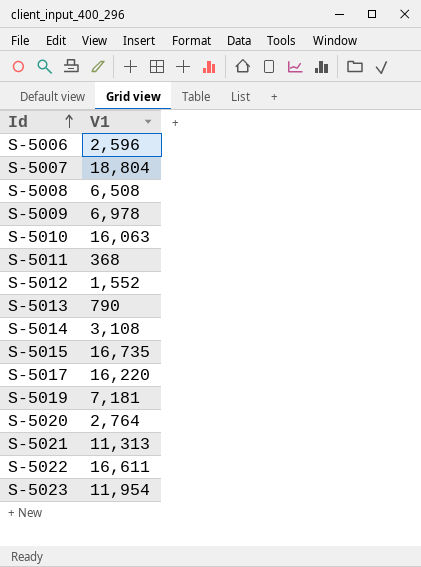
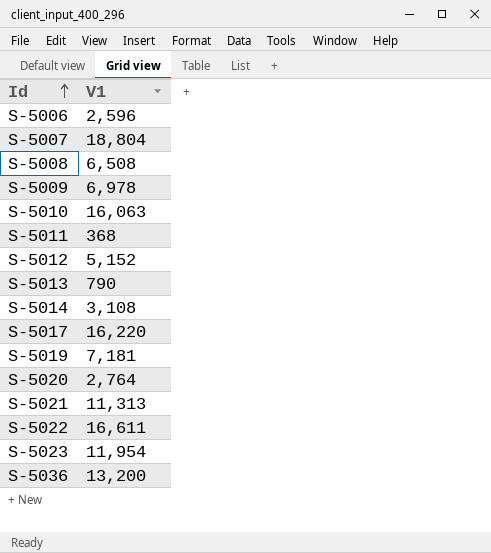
row S-5015: 16,735 -> none
S-5012 | V1: 1,552 -> 5,152
row S-5036: none -> 13,200

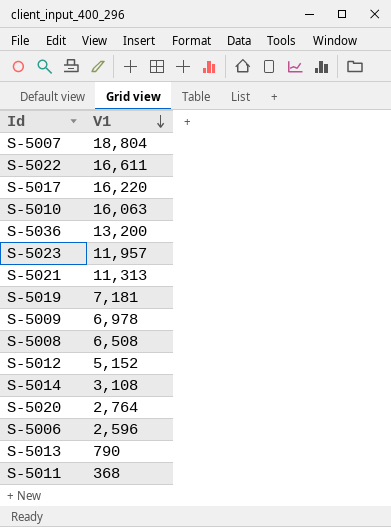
row order: Id ascending -> V1 descending
S-5023 | V1: 11,954 -> 11,957

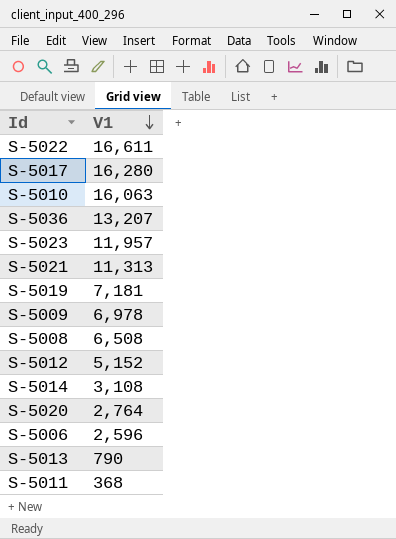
row S-5007: 18,804 -> none
S-5017 | V1: 16,220 -> 16,280
S-5036 | V1: 13,200 -> 13,207

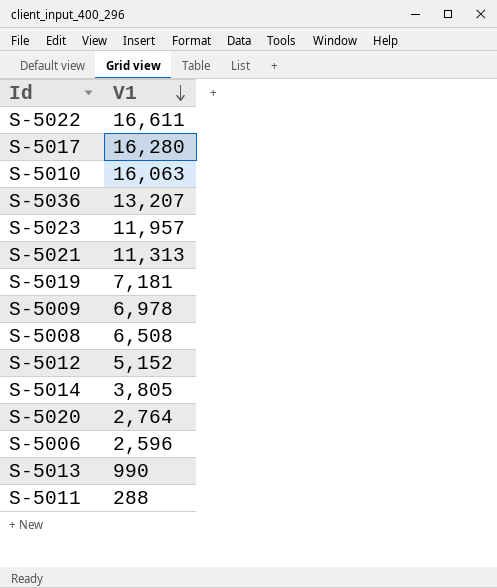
S-5014 | V1: 3,108 -> 3,805
S-5013 | V1: 790 -> 990
S-5011 | V1: 368 -> 288

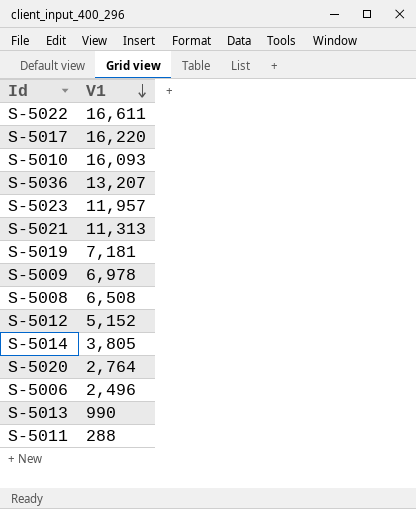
S-5017 | V1: 16,280 -> 16,220
S-5010 | V1: 16,063 -> 16,093
S-5006 | V1: 2,596 -> 2,496

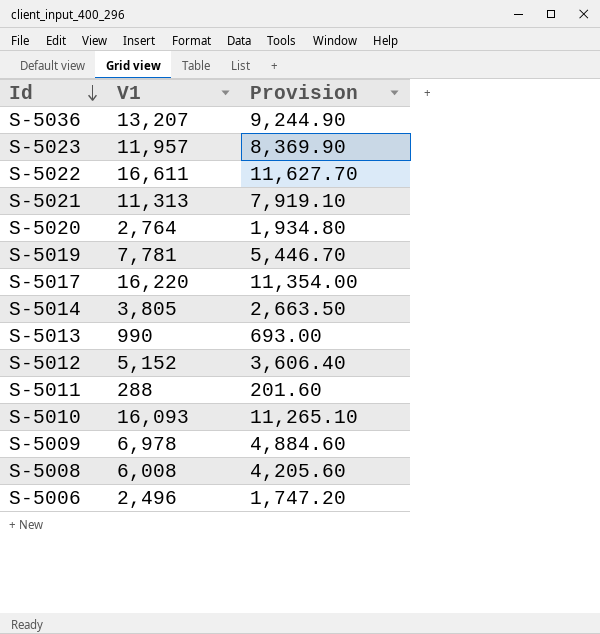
row order: V1 descending -> Id descending
column Provision | formula: none -> [V1] * 0.7
S-5019 | V1: 7,181 -> 7,781
S-5008 | V1: 6,508 -> 6,008

